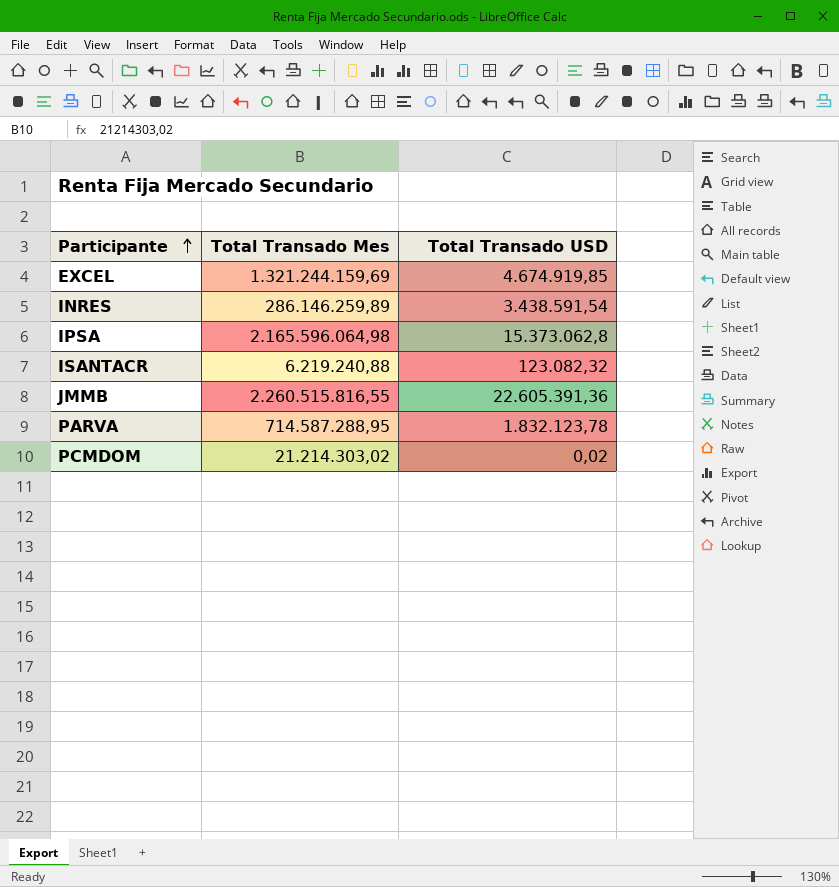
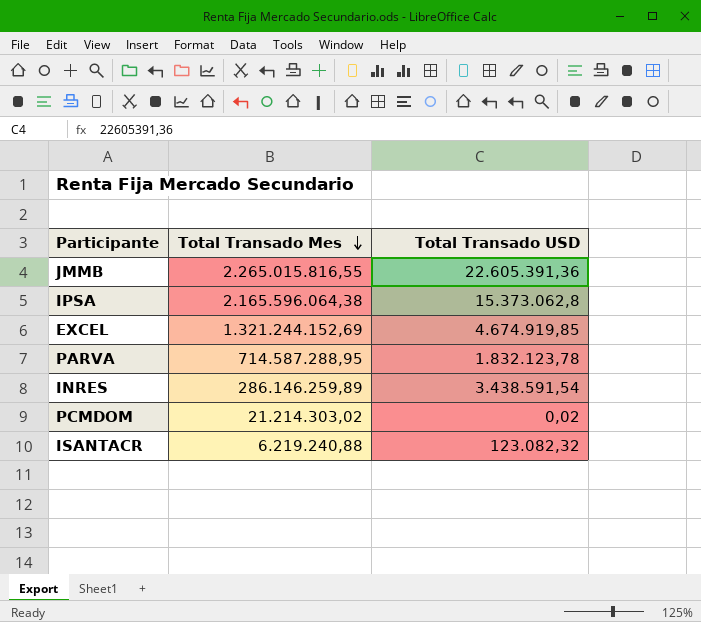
row order: Participante ascending -> Total Transado Mes descending
JMMB | Total Transado Mes: 2.260.515.816,55 -> 2.265.015.816,55
IPSA | Total Transado Mes: 2.165.596.064,98 -> 2.165.596.064,38
EXCEL | Total Transado Mes: 1.321.244.159,69 -> 1.321.244.152,69

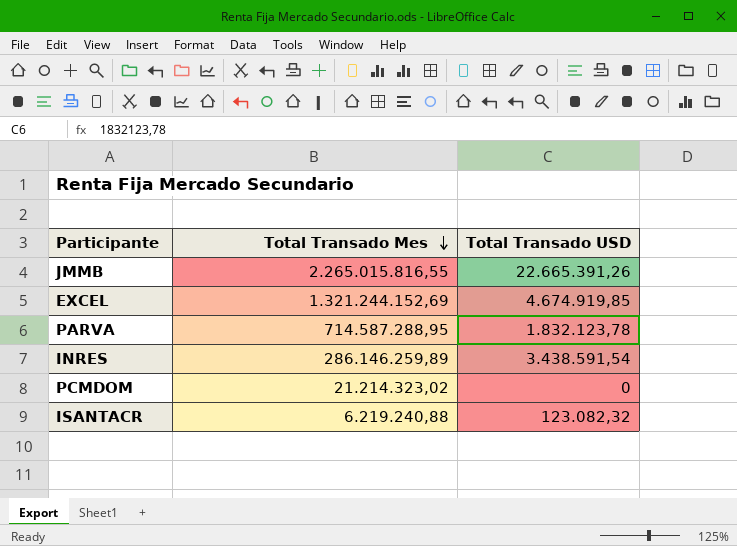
row IPSA: 2.165.596.064,38 | 15.373.062,8 -> none
JMMB | Total Transado USD: 22.605.391,36 -> 22.665.391,26
PCMDOM | Total Transado Mes: 21.214.303,02 -> 21.214.323,02
PCMDOM | Total Transado USD: 0,02 -> 0

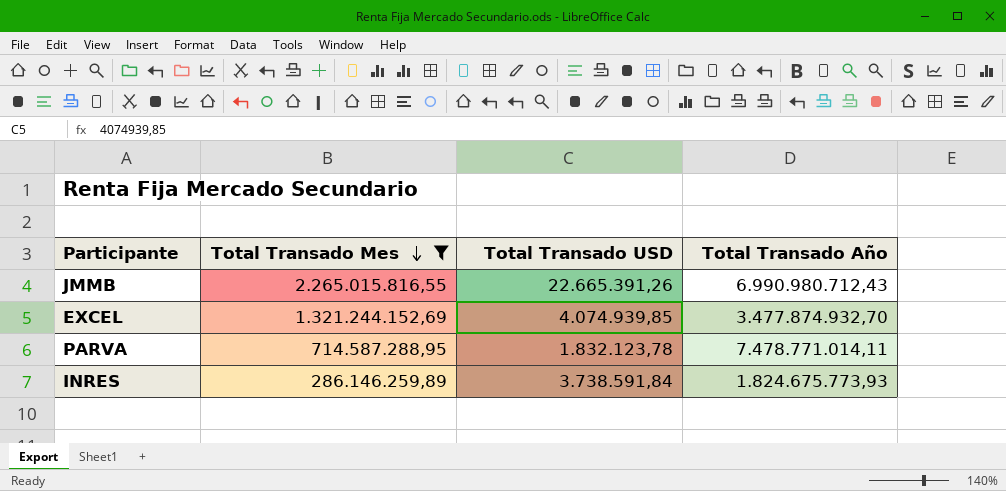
filter: none -> Total Transado Mes >= 286.146.259,89
column Total Transado Año | position: none -> 4
EXCEL | Total Transado USD: 4.674.919,85 -> 4.074.939,85
INRES | Total Transado USD: 3.438.591,54 -> 3.738.591,84

